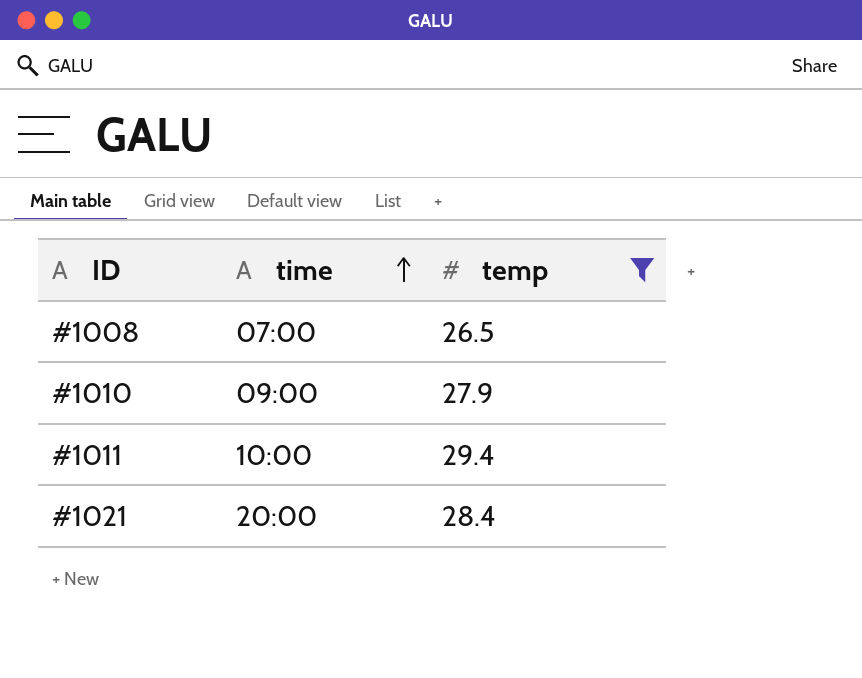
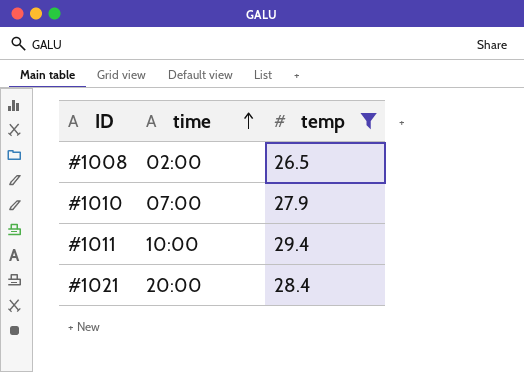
#1008 | time: 07:00 -> 02:00
#1010 | time: 09:00 -> 07:00

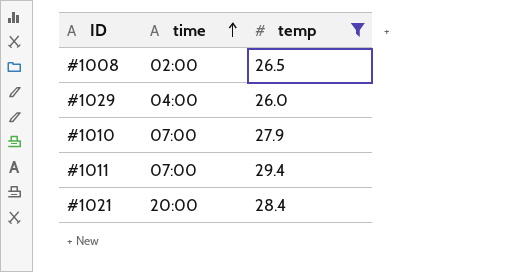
row #1029: none -> 04:00 | 26.0
#1011 | time: 10:00 -> 07:00

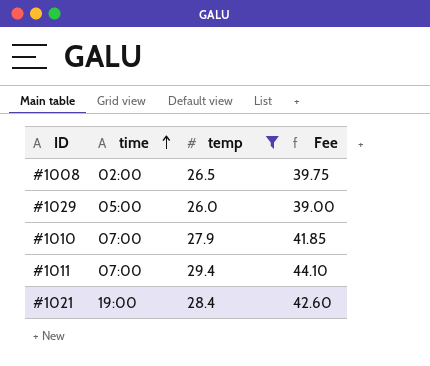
column Fee | formula: none -> [temp] * 1.5
#1029 | time: 04:00 -> 05:00
#1021 | time: 20:00 -> 19:00

